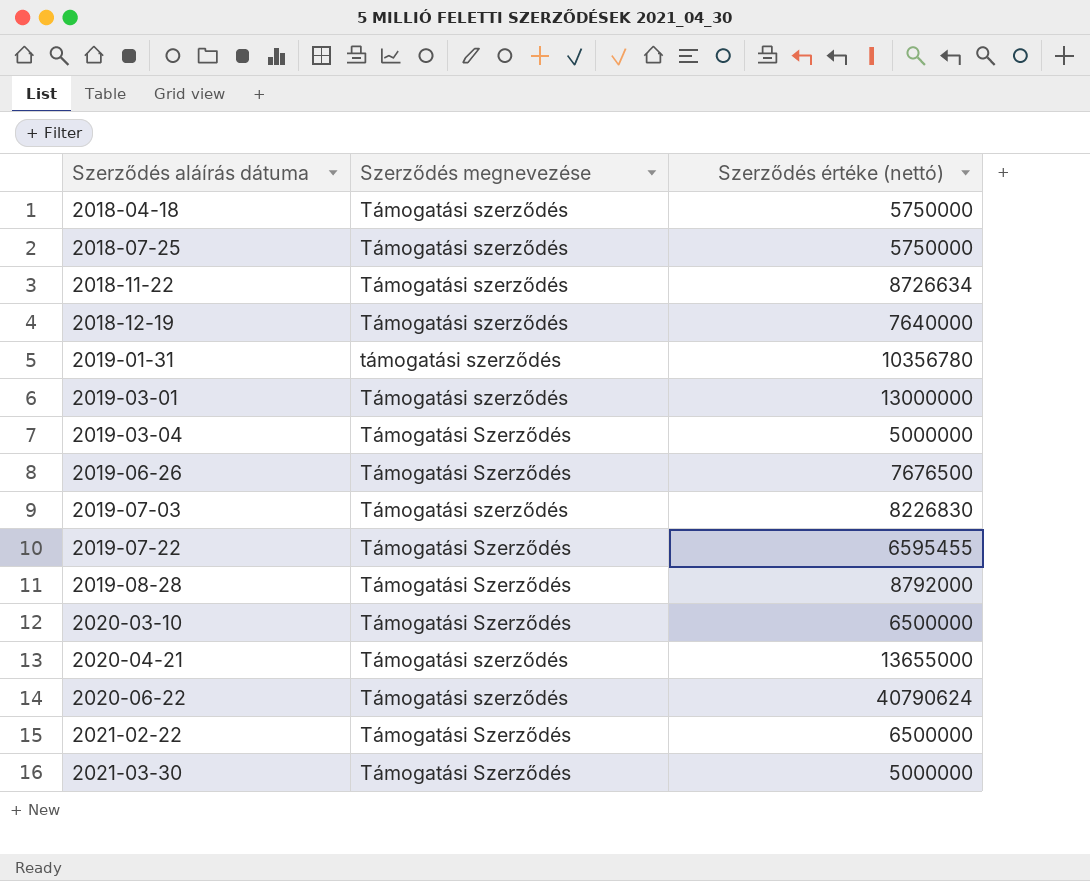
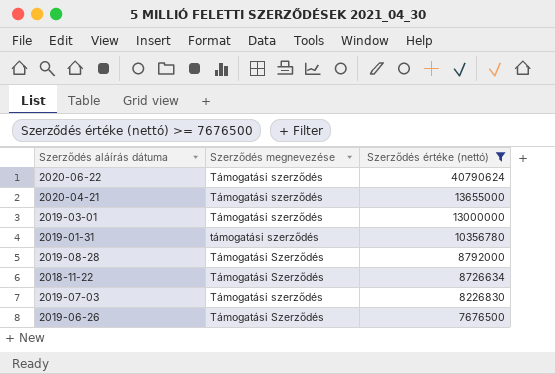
filter: none -> Szerződés értéke (nettó) >= 7676500
row order: Szerződés aláírás dátuma ascending -> Szerződés értéke (nettó) descending
2018-11-22 | Szerződés megnevezése: Támogatási szerződés -> Támogatási Szerződés

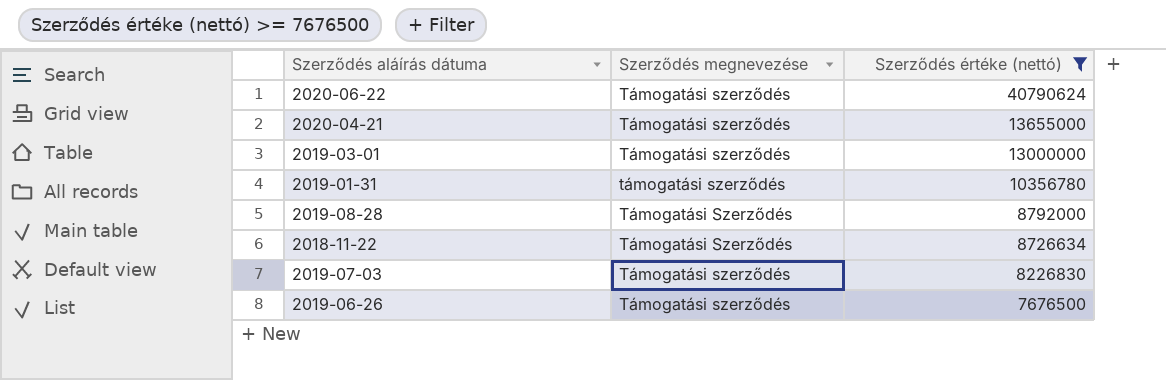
2019-06-26 | Szerződés megnevezése: Támogatási Szerződés -> Támogatási szerződés

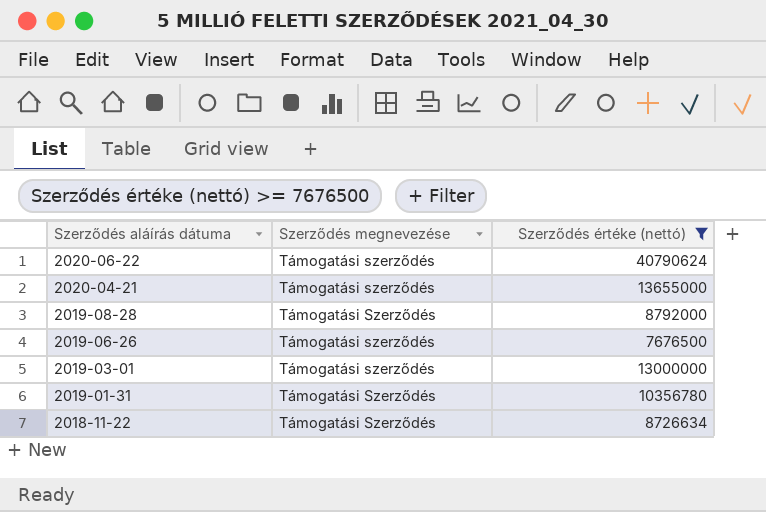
row order: Szerződés értéke (nettó) descending -> Szerződés aláírás dátuma descending
row 2019-07-03: Támogatási szerződés | 8226830 -> none
2019-01-31 | Szerződés megnevezése: támogatási szerződés -> Támogatási Szerződés

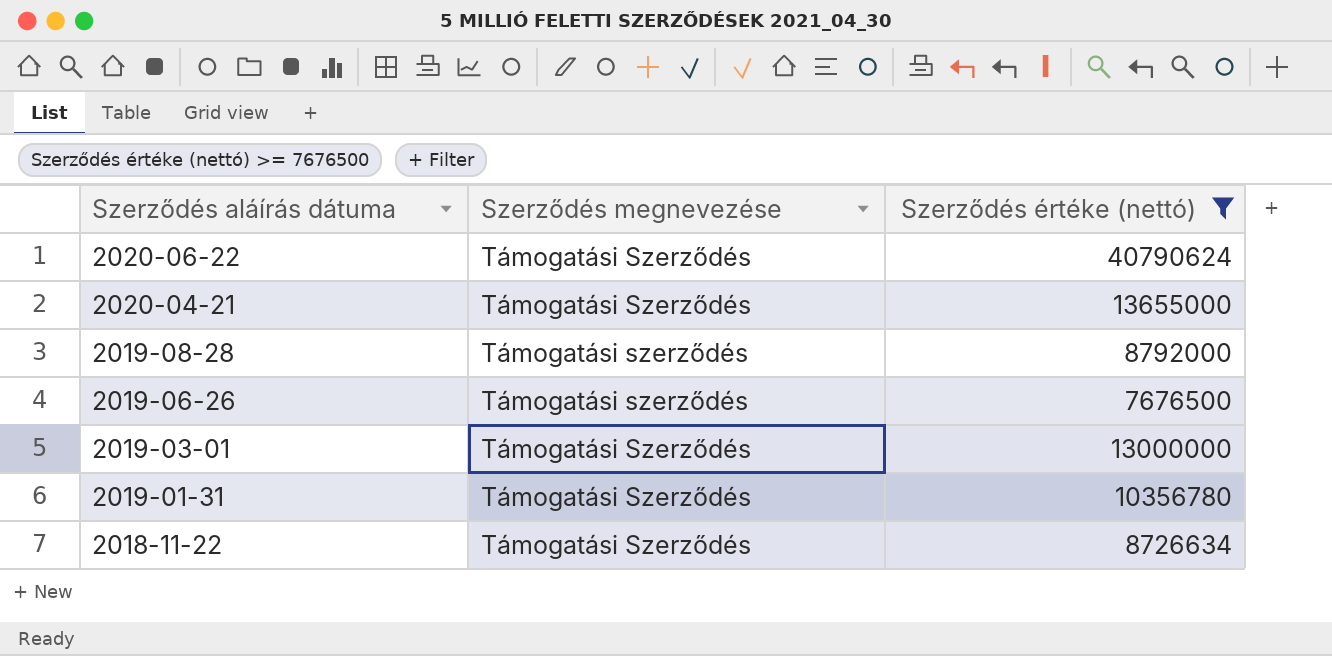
2020-06-22 | Szerződés megnevezése: Támogatási szerződés -> Támogatási Szerződés
2020-04-21 | Szerződés megnevezése: Támogatási szerződés -> Támogatási Szerződés
2019-08-28 | Szerződés megnevezése: Támogatási Szerződés -> Támogatási szerződés
2019-03-01 | Szerződés megnevezése: Támogatási szerződés -> Támogatási Szerződés

